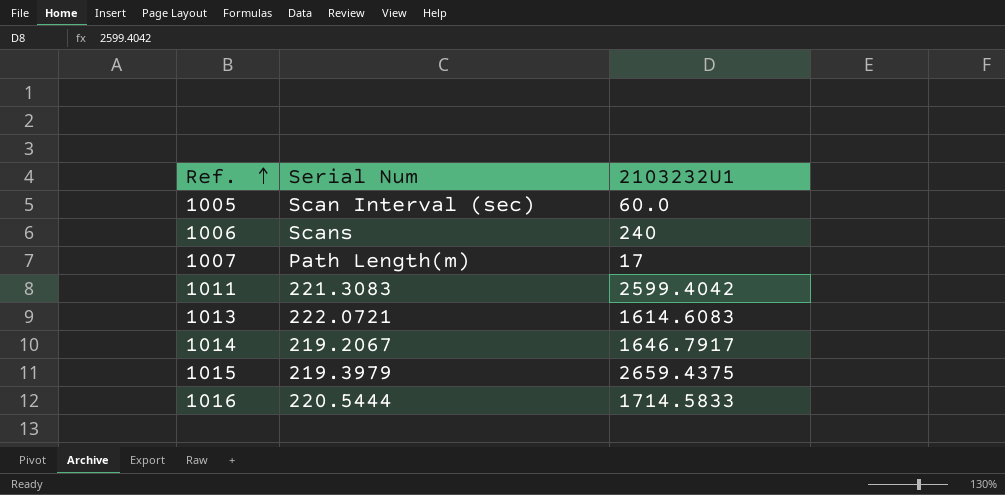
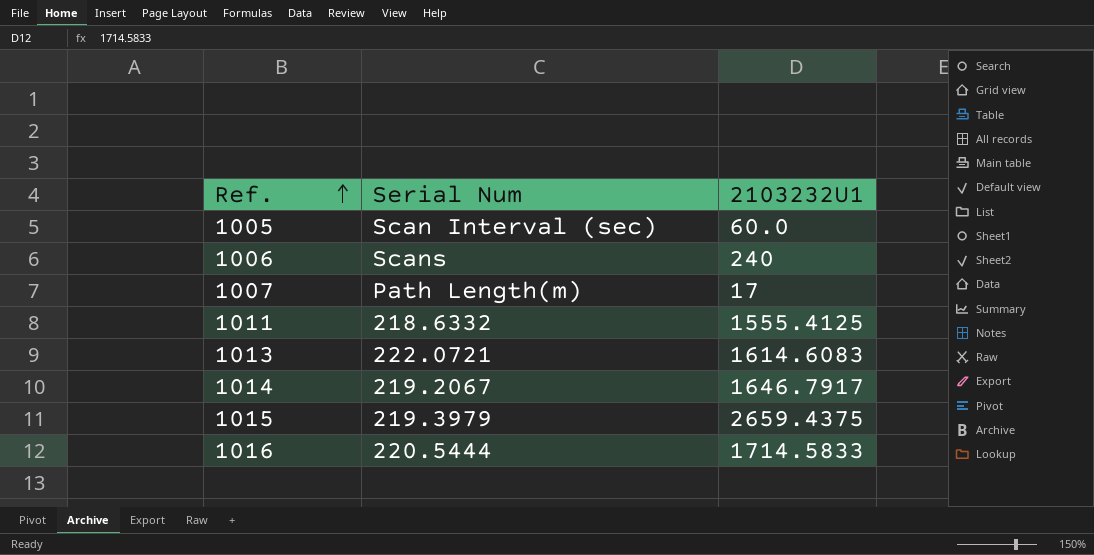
1011 | Serial Num: 221.3083 -> 218.6332
1011 | 2103232U1: 2599.4042 -> 1555.4125

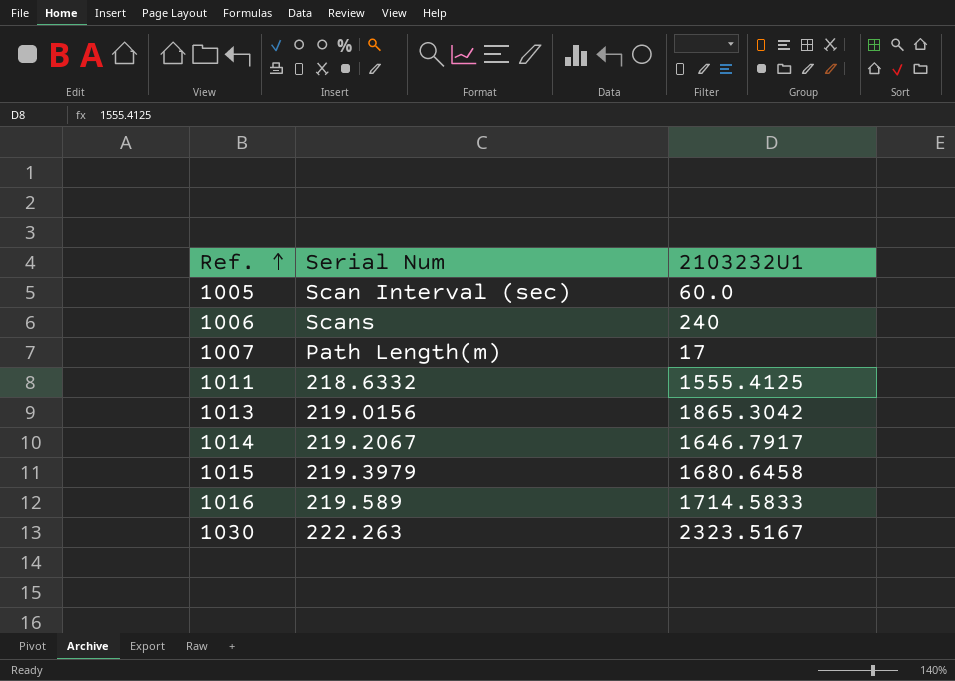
1013 | Serial Num: 222.0721 -> 219.0156
1013 | 2103232U1: 1614.6083 -> 1865.3042
1015 | 2103232U1: 2659.4375 -> 1680.6458
1016 | Serial Num: 220.5444 -> 219.589
row 1030: none -> 222.263 | 2323.5167

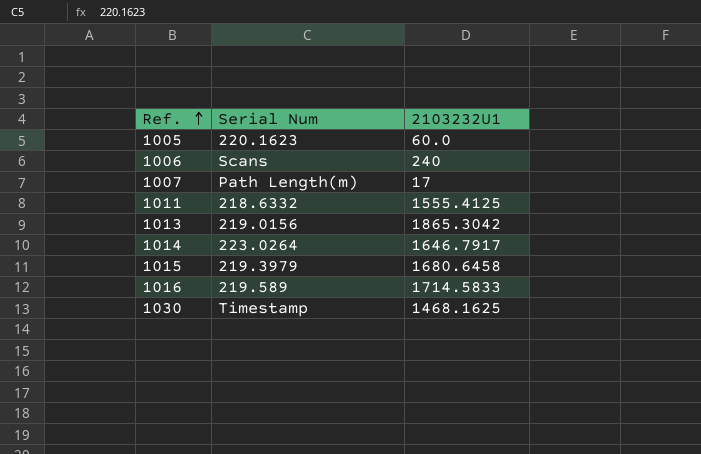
1005 | Serial Num: Scan Interval (sec) -> 220.1623
1014 | Serial Num: 219.2067 -> 223.0264
1030 | Serial Num: 222.263 -> Timestamp
1030 | 2103232U1: 2323.5167 -> 1468.1625

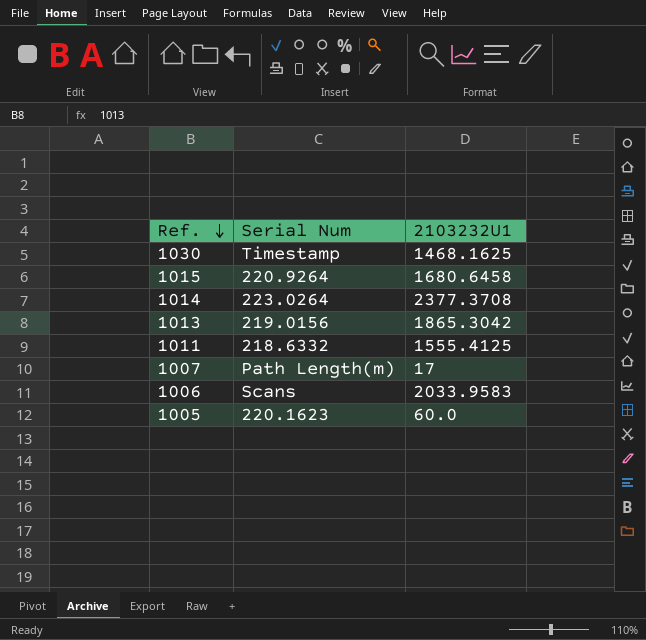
row order: Ref. ascending -> Ref. descending
row 1016: 219.589 | 1714.5833 -> none
1015 | Serial Num: 219.3979 -> 220.9264
1014 | 2103232U1: 1646.7917 -> 2377.3708
1006 | 2103232U1: 240 -> 2033.9583

